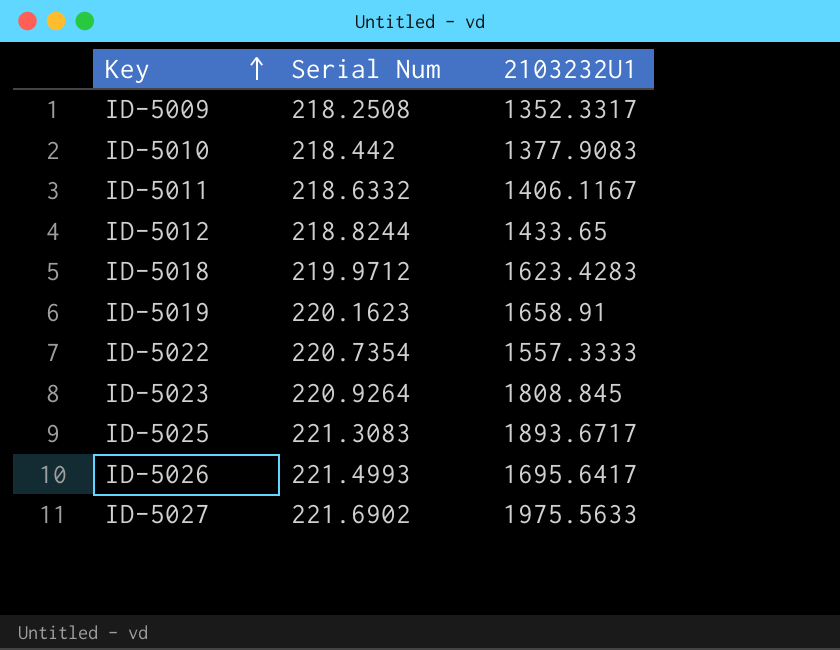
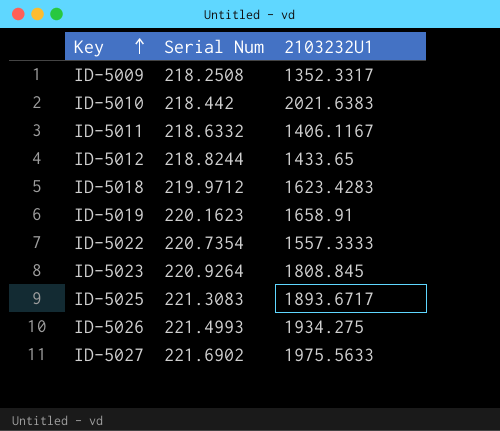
ID-5010 | 2103232U1: 1377.9083 -> 2021.6383
ID-5026 | 2103232U1: 1695.6417 -> 1934.275

